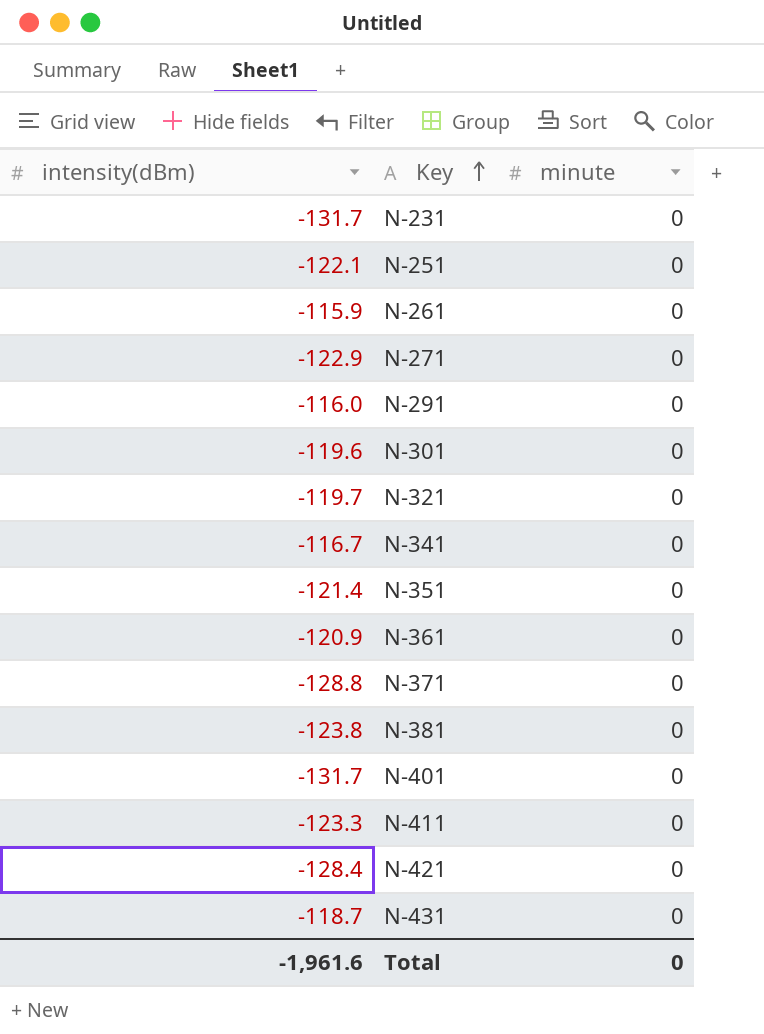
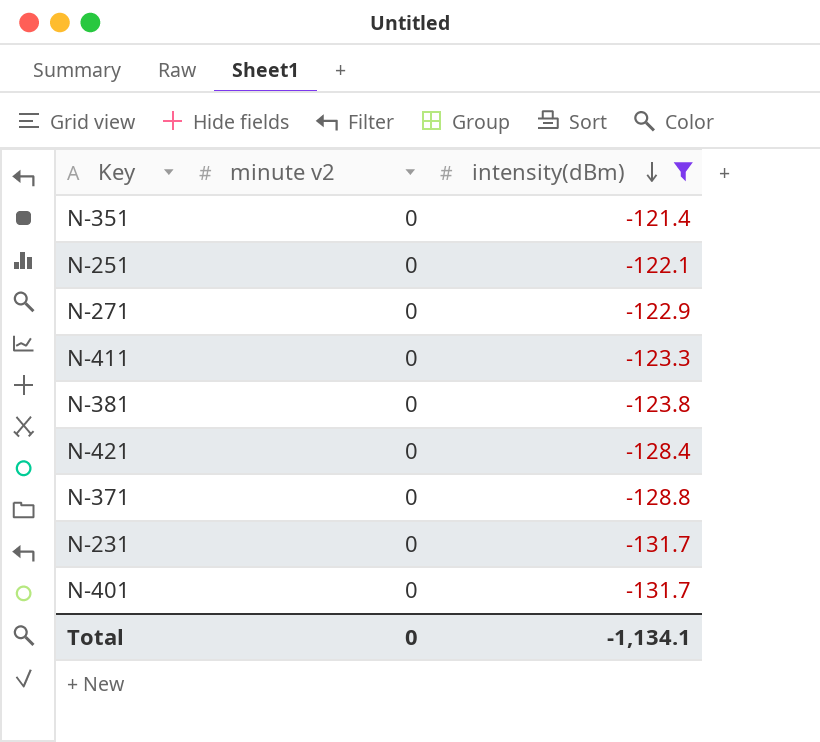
filter: none -> intensity(dBm) <= -121.4
row order: Key ascending -> intensity(dBm) descending
column name: minute -> minute v2
column intensity(dBm) | position: 1 -> 3
Total | intensity(dBm): -1,961.6 -> -1,134.1

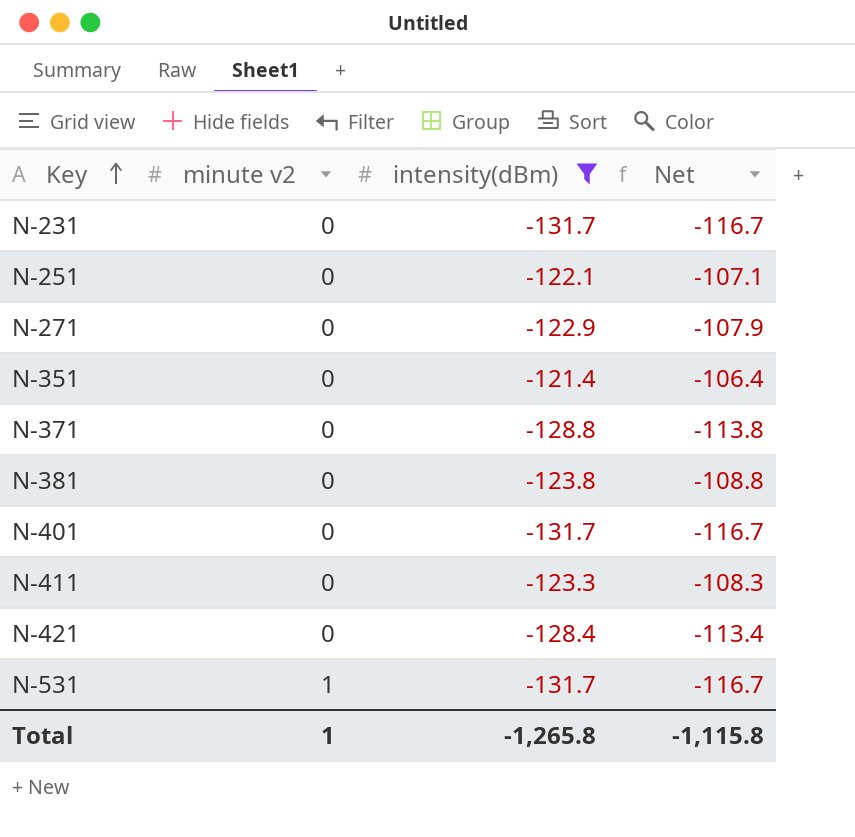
row order: intensity(dBm) descending -> Key ascending
column Net | formula: none -> [intensity(dBm)] + 15
row N-531: none -> 1 | -131.7 | -116.7
Total | minute v2: 0 -> 1
Total | intensity(dBm): -1,134.1 -> -1,265.8

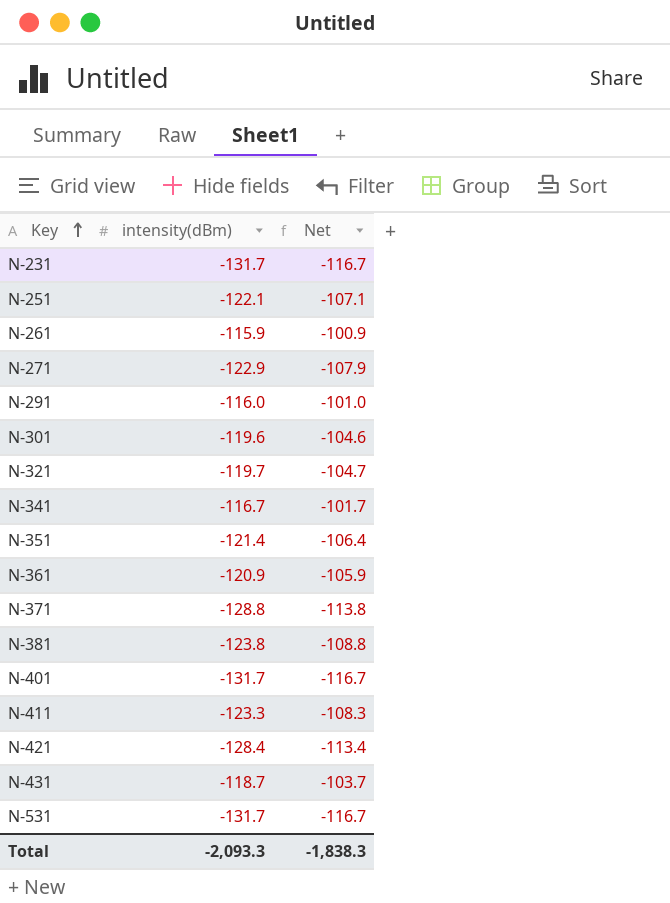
filter: intensity(dBm) <= -121.4 -> none
column minute v2 | position: 2 -> none
Total | intensity(dBm): -1,265.8 -> -2,093.3
Total | Net: -1,115.8 -> -1,838.3

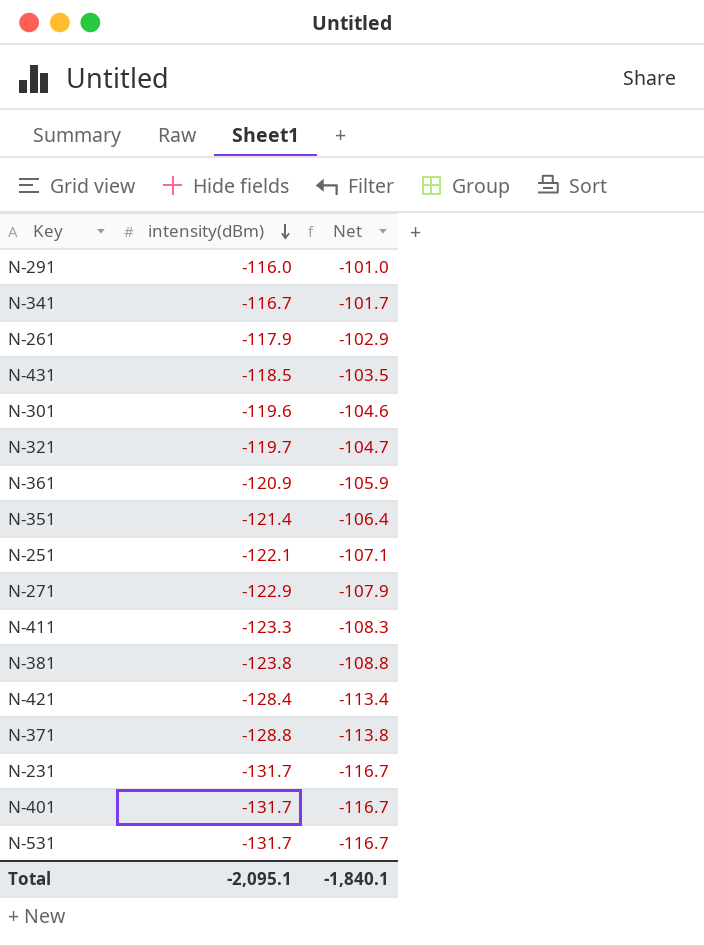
row order: Key ascending -> intensity(dBm) descending
N-261 | intensity(dBm): -115.9 -> -117.9
N-261 | Net: -100.9 -> -102.9
N-431 | intensity(dBm): -118.7 -> -118.5
N-431 | Net: -103.7 -> -103.5
Total | intensity(dBm): -2,093.3 -> -2,095.1
Total | Net: -1,838.3 -> -1,840.1

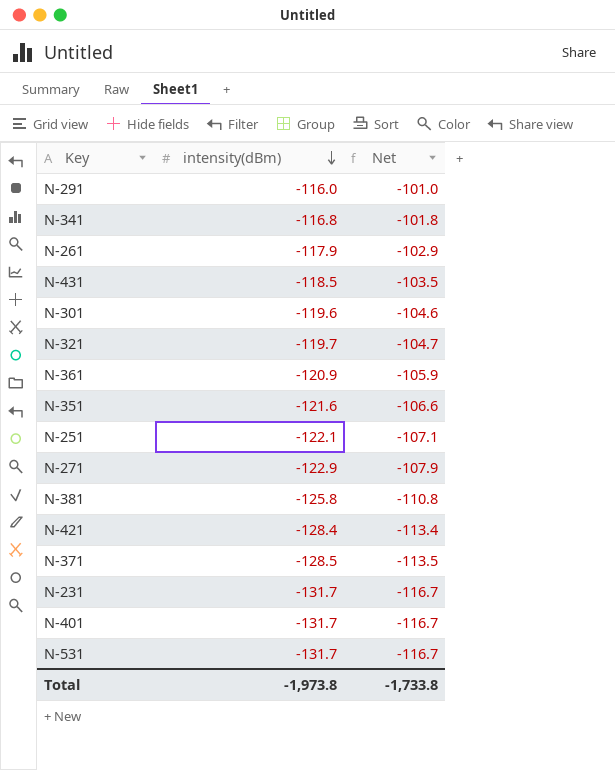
row N-411: -123.3 | -108.3 -> none
N-341 | intensity(dBm): -116.7 -> -116.8
N-341 | Net: -101.7 -> -101.8
N-351 | intensity(dBm): -121.4 -> -121.6
N-351 | Net: -106.4 -> -106.6
N-381 | intensity(dBm): -123.8 -> -125.8
N-381 | Net: -108.8 -> -110.8
N-371 | intensity(dBm): -128.8 -> -128.5
N-371 | Net: -113.8 -> -113.5
Total | intensity(dBm): -2,095.1 -> -1,973.8
Total | Net: -1,840.1 -> -1,733.8

